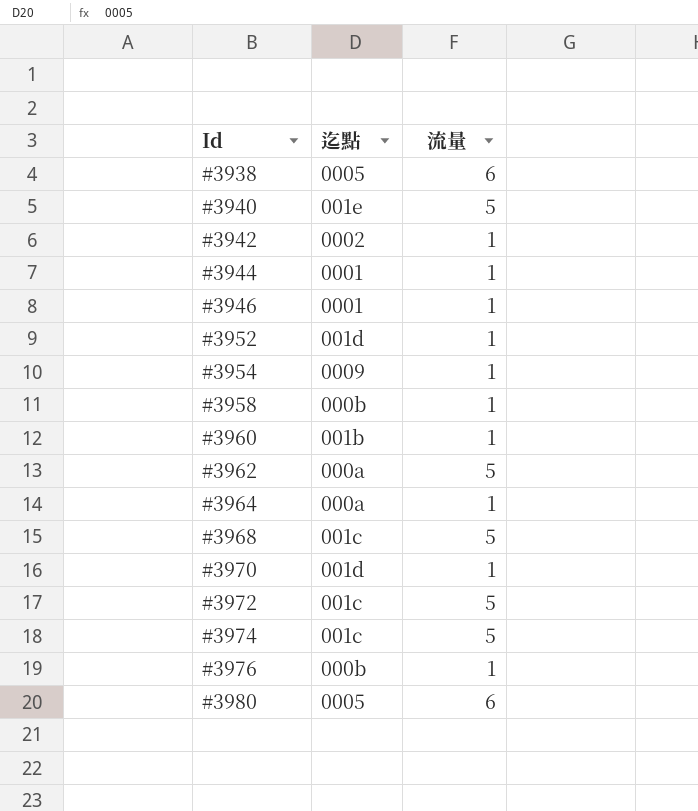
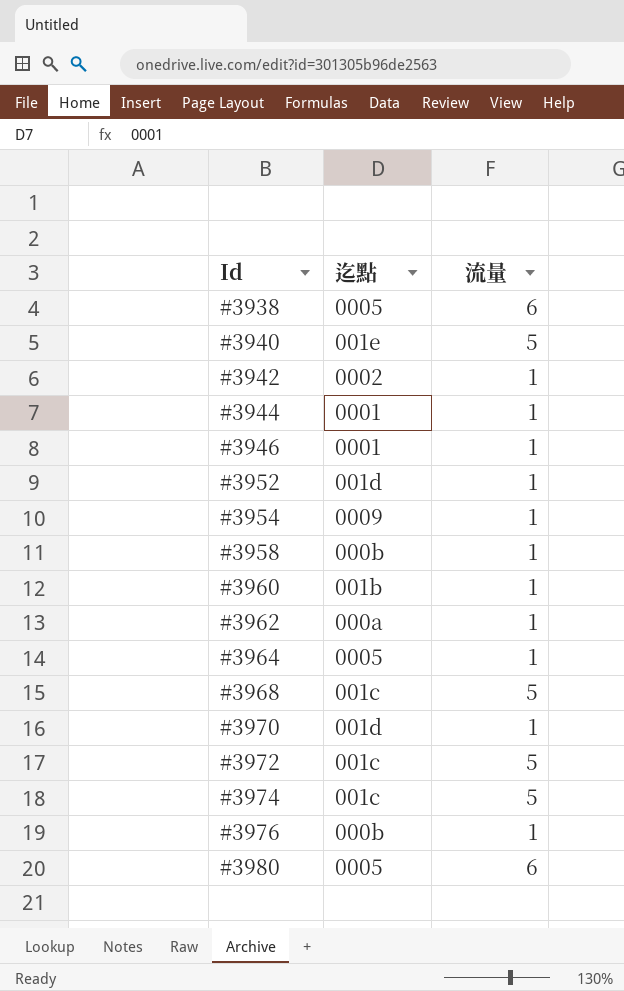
#3962 | 流量: 5 -> 1
#3964 | 迄點: 000a -> 0005

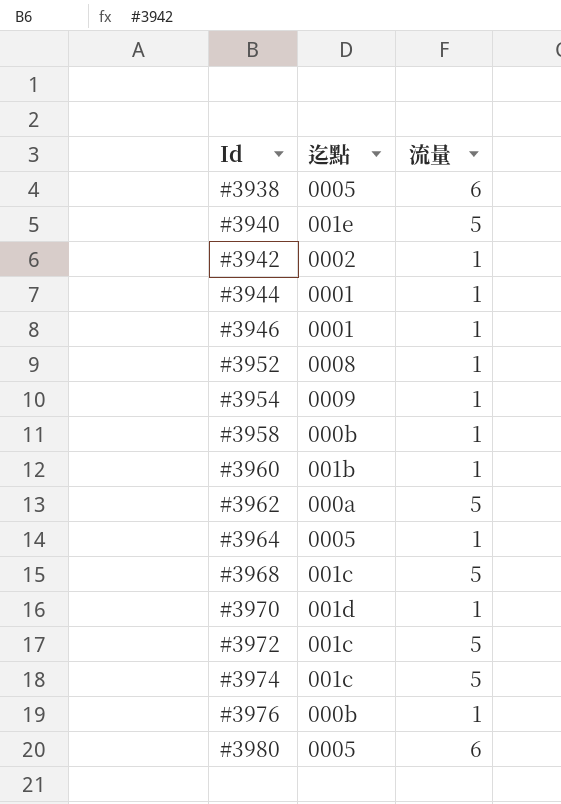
#3952 | 迄點: 001d -> 0008
#3962 | 流量: 1 -> 5

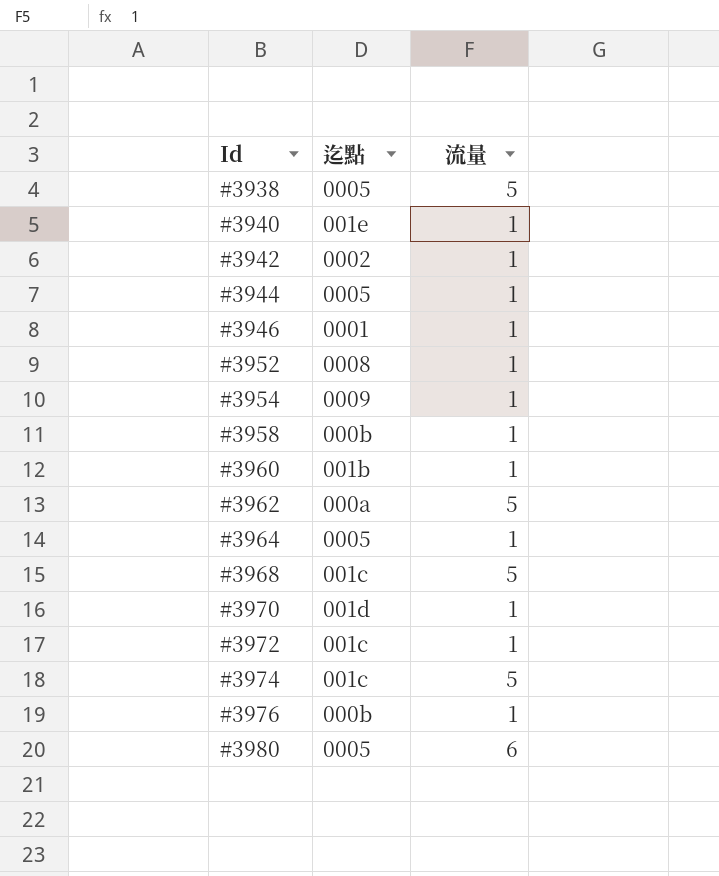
#3938 | 流量: 6 -> 5
#3940 | 流量: 5 -> 1
#3944 | 迄點: 0001 -> 0005
#3972 | 流量: 5 -> 1

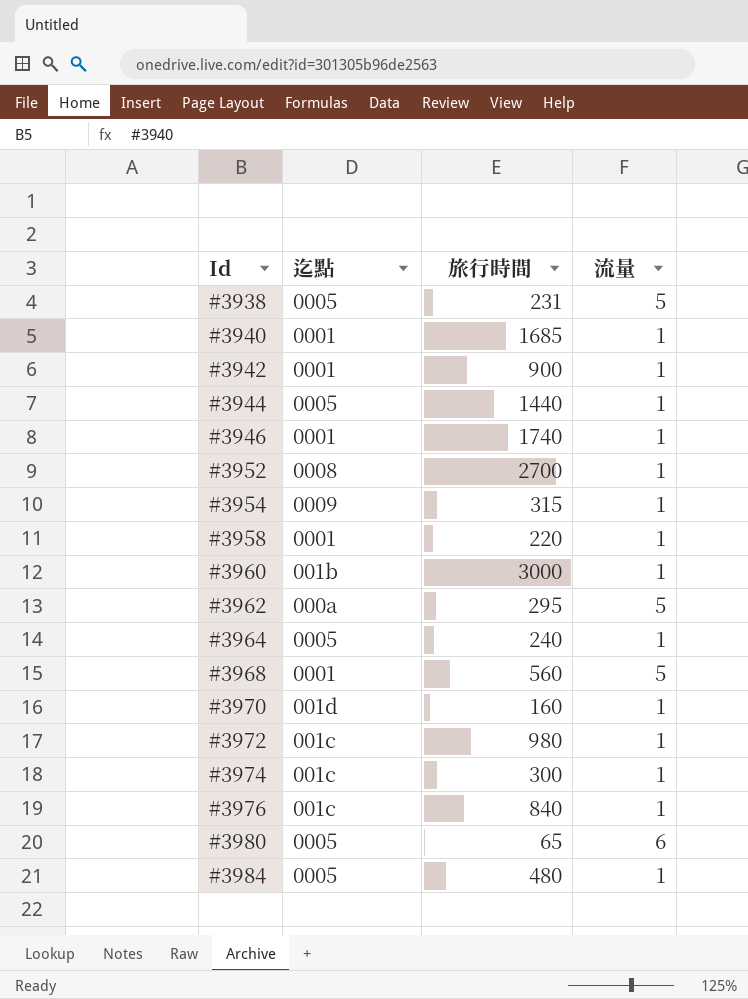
column 旅行時間 | position: none -> 3
#3940 | 迄點: 001e -> 0001
#3942 | 迄點: 0002 -> 0001
#3958 | 迄點: 000b -> 0001
#3968 | 迄點: 001c -> 0001
#3974 | 流量: 5 -> 1
#3976 | 迄點: 000b -> 001c
row #3984: none -> 0005 | 480 | 1

